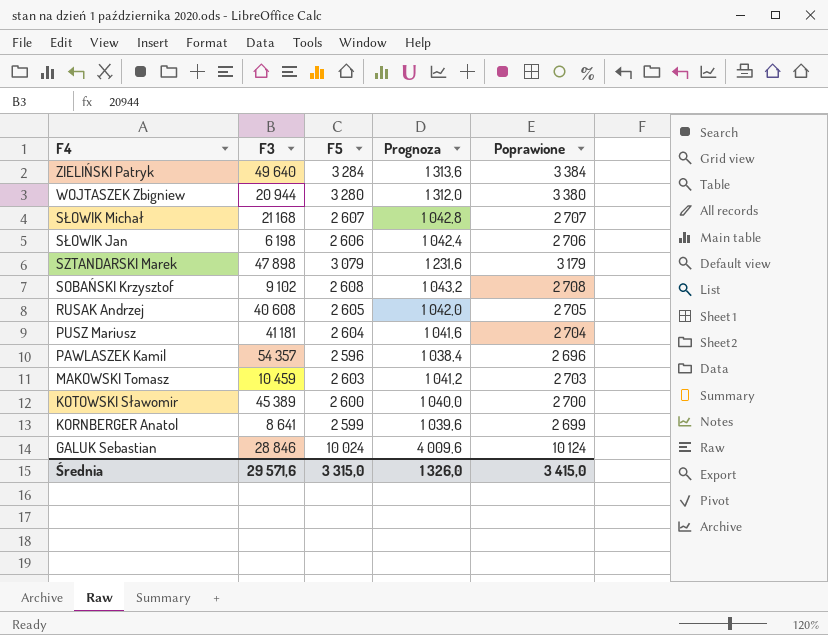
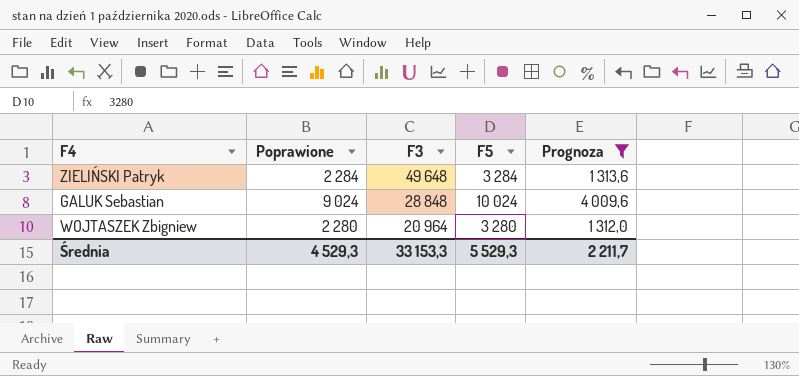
filter: none -> Prognoza >= 1 312,0
row order: F4 descending -> F3 descending
column Poprawione | formula: [F5] + 100 -> [F5] - 1000
column Poprawione | position: 5 -> 2
ZIELIŃSKI Patryk | F3: 49 640 -> 49 648
GALUK Sebastian | F3: 28 846 -> 28 848
WOJTASZEK Zbigniew | F3: 20 944 -> 20 964
Średnia | Poprawione: 3 415,0 -> 4 529,3
Średnia | F3: 29 571,6 -> 33 153,3
Średnia | F5: 3 315,0 -> 5 529,3
Średnia | Prognoza: 1 326,0 -> 2 211,7

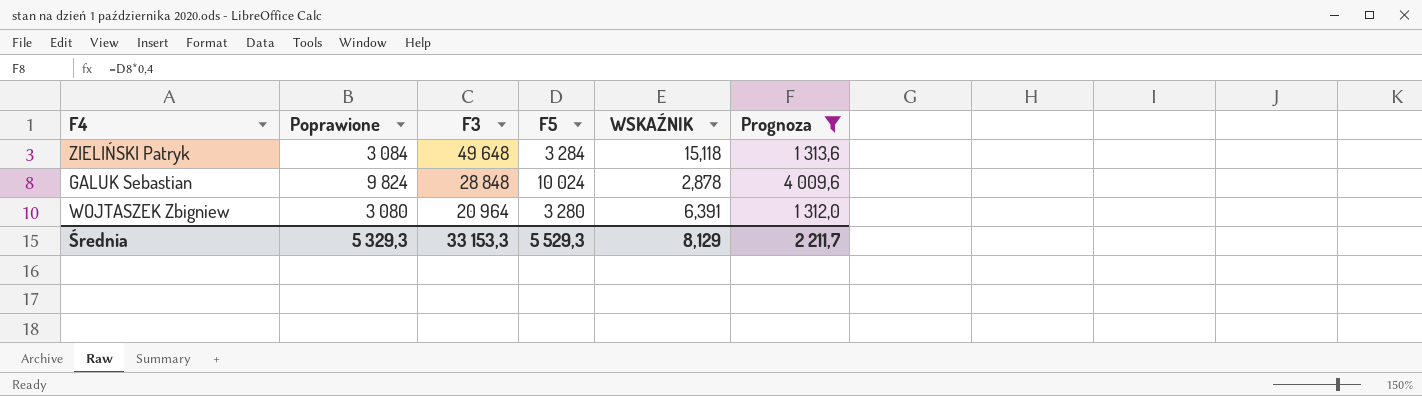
column Poprawione | formula: [F5] - 1000 -> [F5] - 200
column WSKAŹNIK | formula: none -> [F3] / [F5]
Średnia | Poprawione: 4 529,3 -> 5 329,3

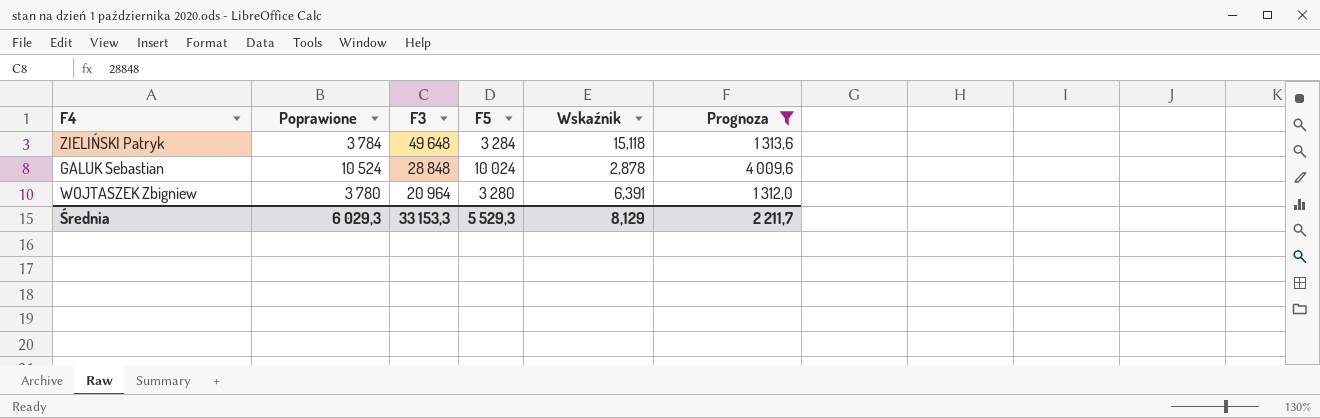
column Poprawione | formula: [F5] - 200 -> [F5] + 500
column name: WSKAŹNIK -> Wskaźnik
Średnia | Poprawione: 5 329,3 -> 6 029,3

